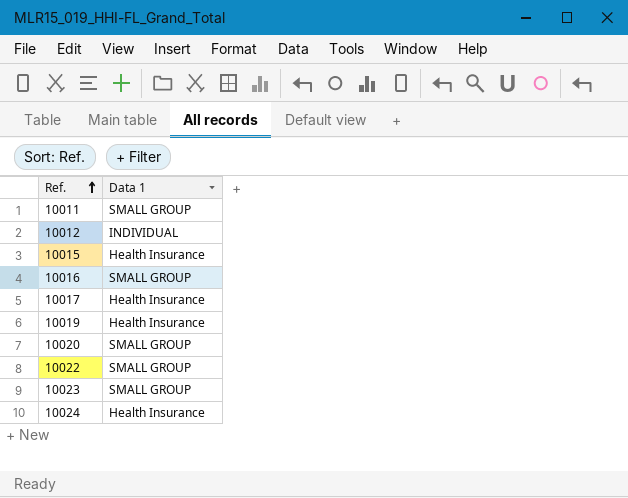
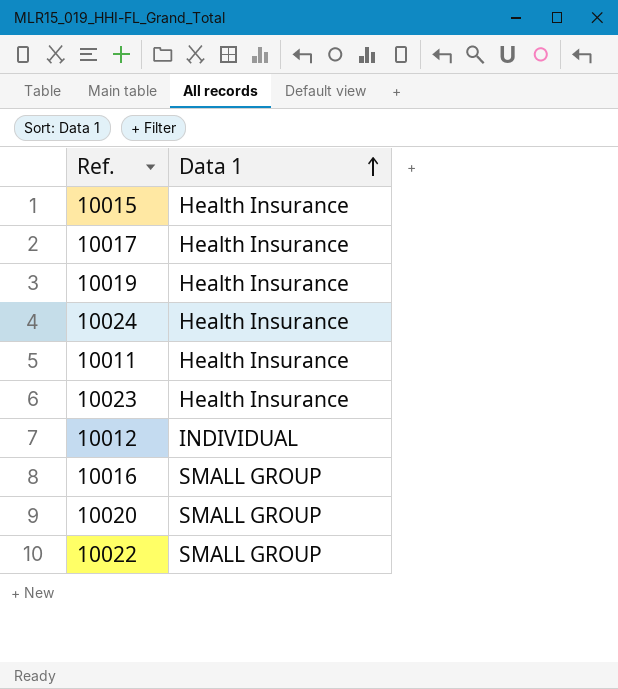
row order: Ref. ascending -> Data 1 ascending
10011 | Data 1: SMALL GROUP -> Health Insurance
10023 | Data 1: SMALL GROUP -> Health Insurance

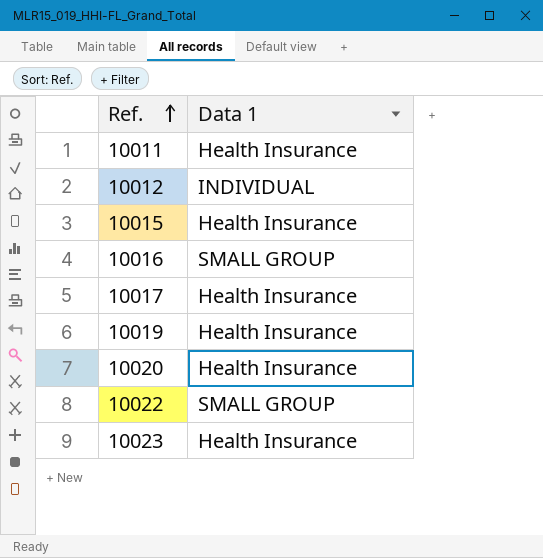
row order: Data 1 ascending -> Ref. ascending
row 10024: Health Insurance -> none
10020 | Data 1: SMALL GROUP -> Health Insurance

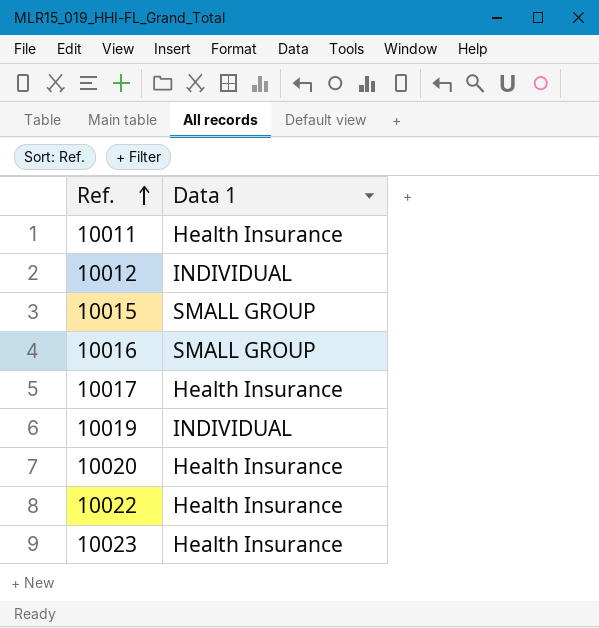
10015 | Data 1: Health Insurance -> SMALL GROUP
10019 | Data 1: Health Insurance -> INDIVIDUAL
10022 | Data 1: SMALL GROUP -> Health Insurance

